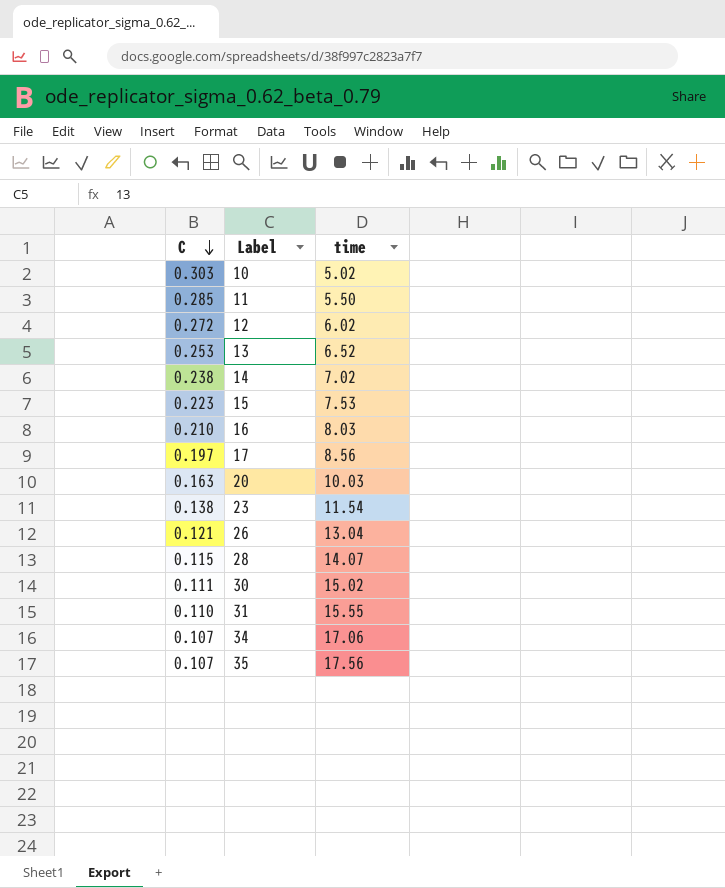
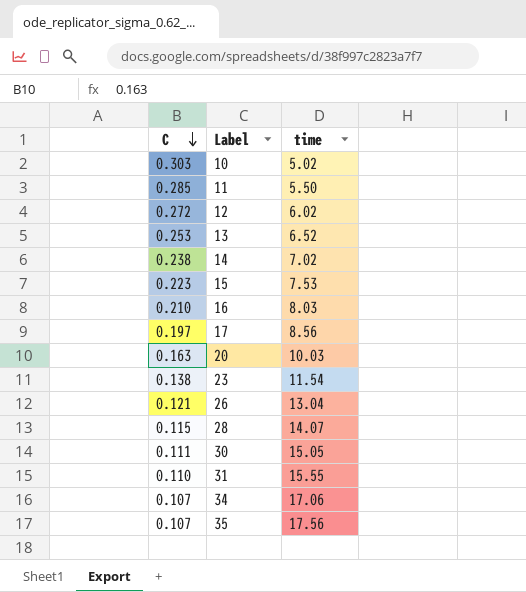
30 | time: 15.02 -> 15.05

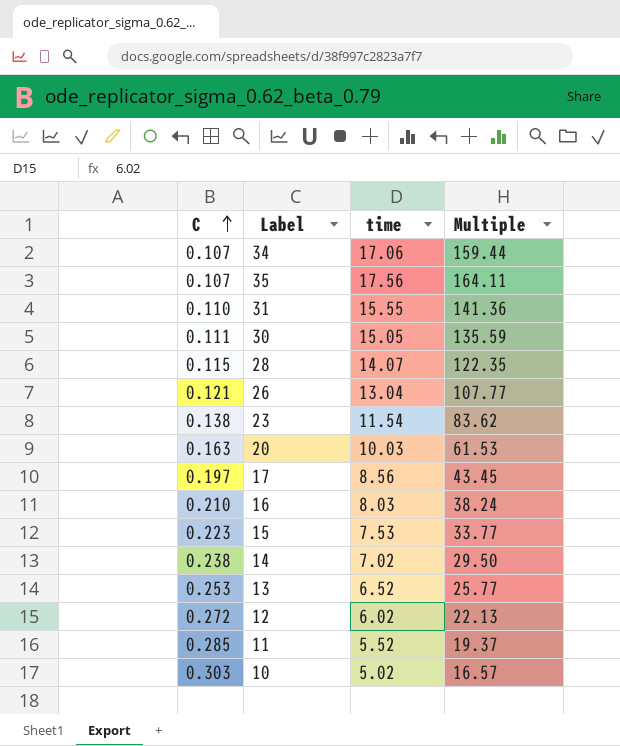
row order: C descending -> C ascending
column Multiple | formula: none -> [time] / [C]
11 | time: 5.50 -> 5.52

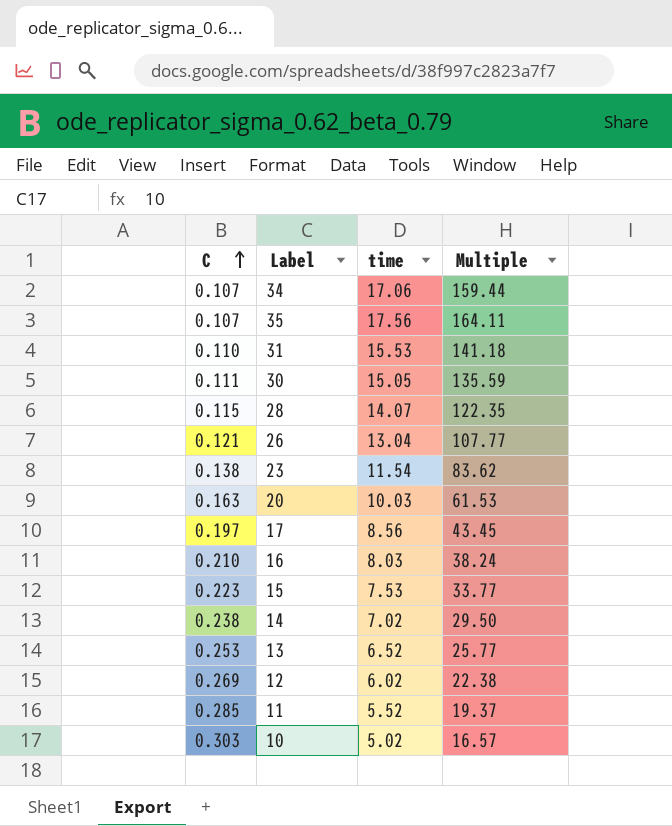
31 | time: 15.55 -> 15.53
31 | Multiple: 141.36 -> 141.18
12 | C: 0.272 -> 0.269
12 | Multiple: 22.13 -> 22.38

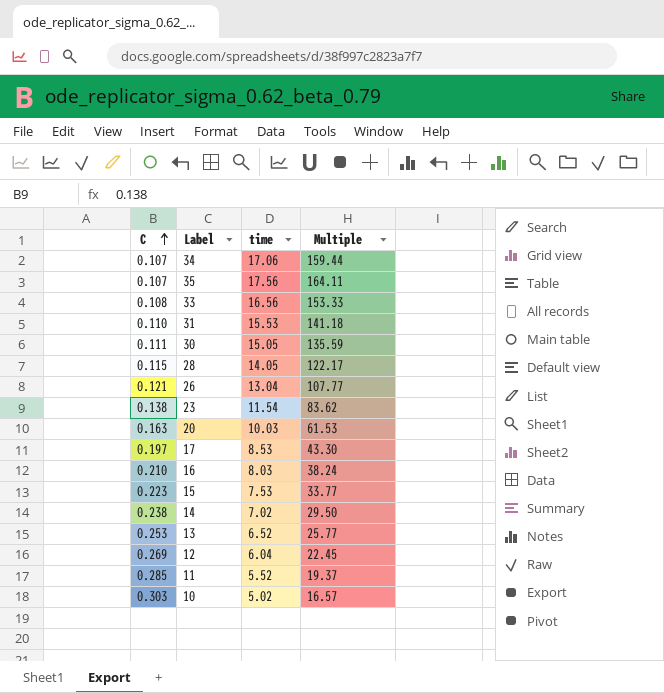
row 33: none -> 0.108 | 16.56 | 153.33
28 | time: 14.07 -> 14.05
28 | Multiple: 122.35 -> 122.17
17 | time: 8.56 -> 8.53
17 | Multiple: 43.45 -> 43.30
12 | time: 6.02 -> 6.04
12 | Multiple: 22.38 -> 22.45

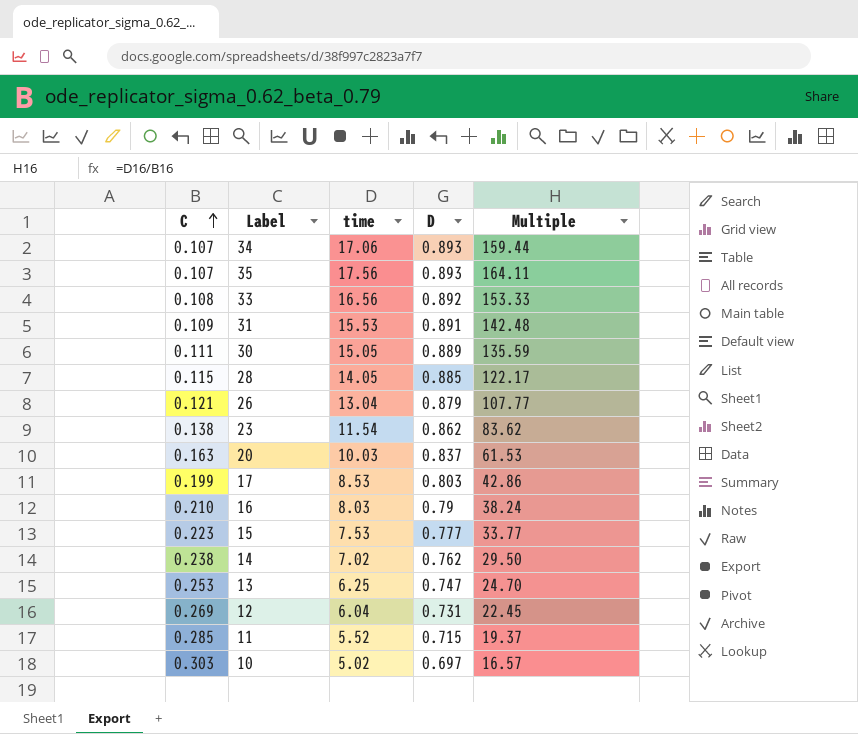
column D | position: none -> 4
31 | C: 0.110 -> 0.109
31 | Multiple: 141.18 -> 142.48
17 | C: 0.197 -> 0.199
17 | Multiple: 43.30 -> 42.86
13 | time: 6.52 -> 6.25
13 | Multiple: 25.77 -> 24.70

